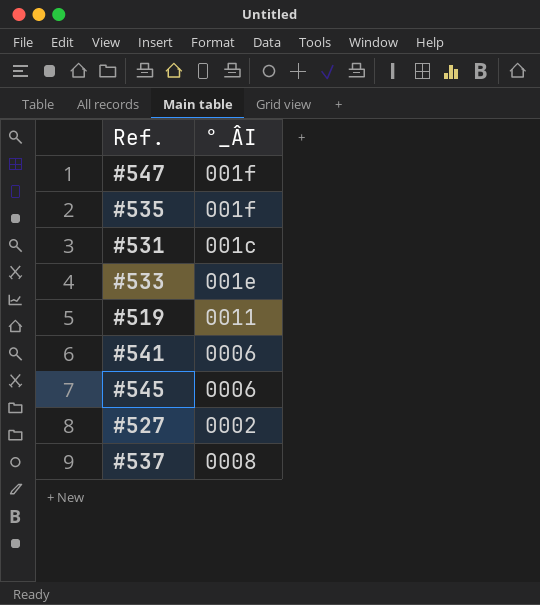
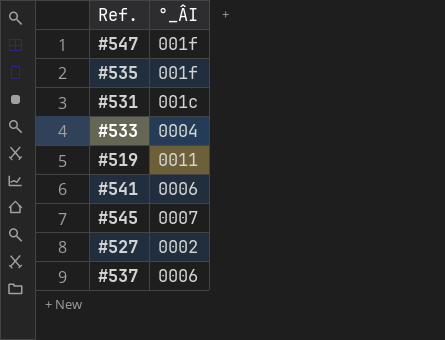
#533 | °_ÂI: 001e -> 0004
#545 | °_ÂI: 0006 -> 0007
#537 | °_ÂI: 0008 -> 0006

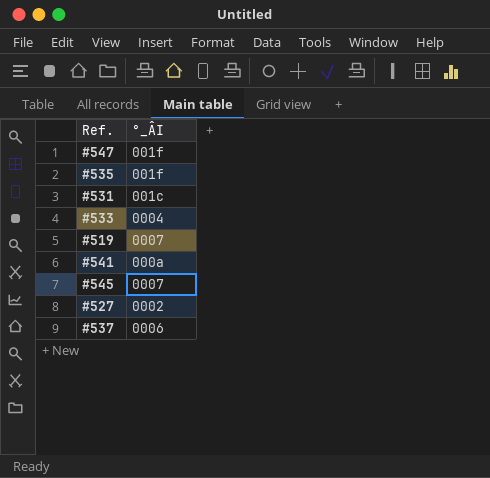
#519 | °_ÂI: 0011 -> 0007
#541 | °_ÂI: 0006 -> 000a

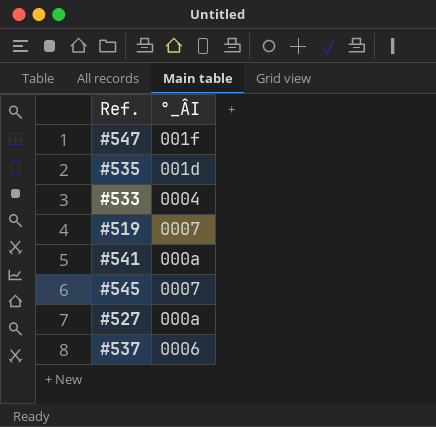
row #531: 001c -> none
#535 | °_ÂI: 001f -> 001d
#527 | °_ÂI: 0002 -> 000a

